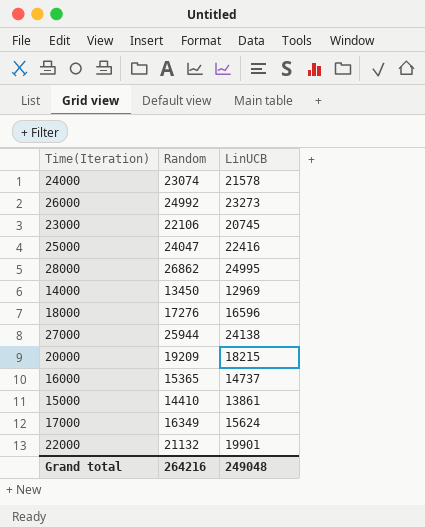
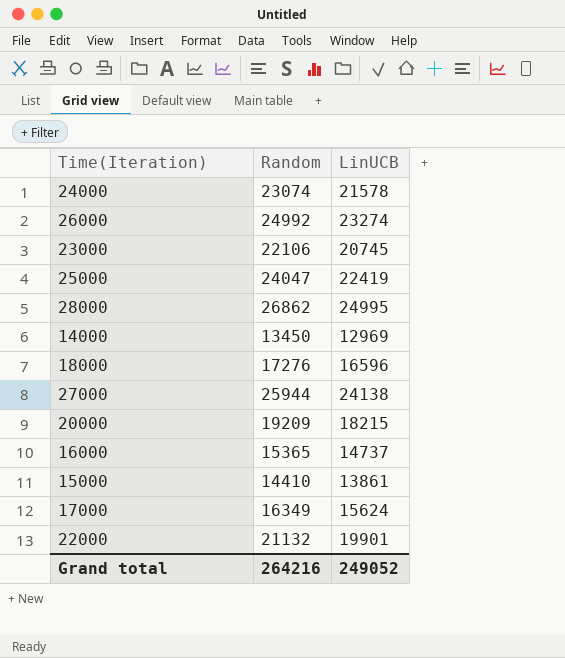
26000 | LinUCB: 23273 -> 23274
25000 | LinUCB: 22416 -> 22419
Grand total | LinUCB: 249048 -> 249052

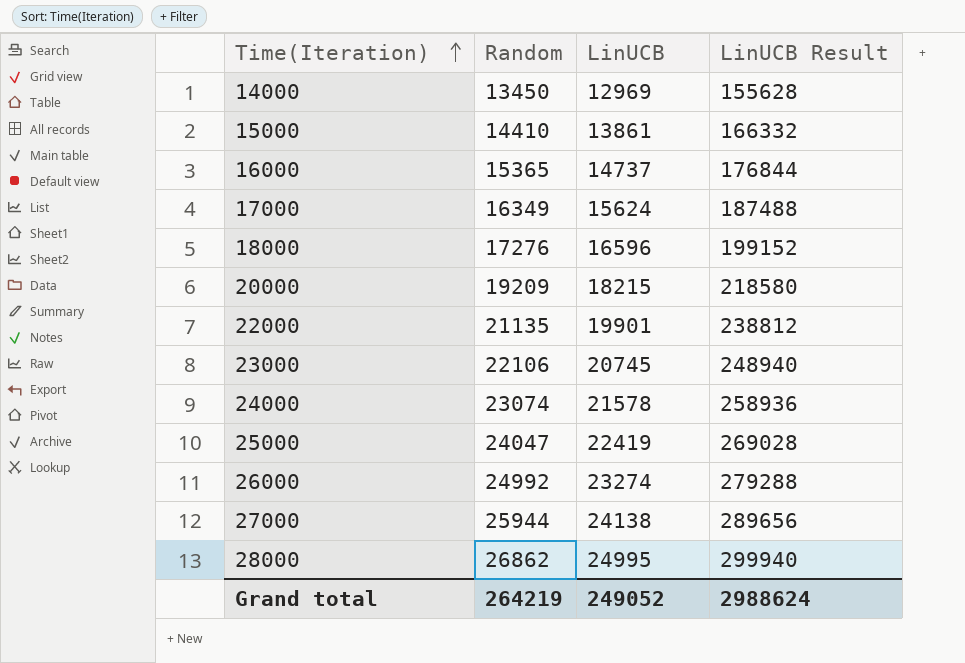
row order: none -> Time(Iteration) ascending
column LinUCB Result | formula: none -> [LinUCB] * 12
22000 | Random: 21132 -> 21135
Grand total | Random: 264216 -> 264219

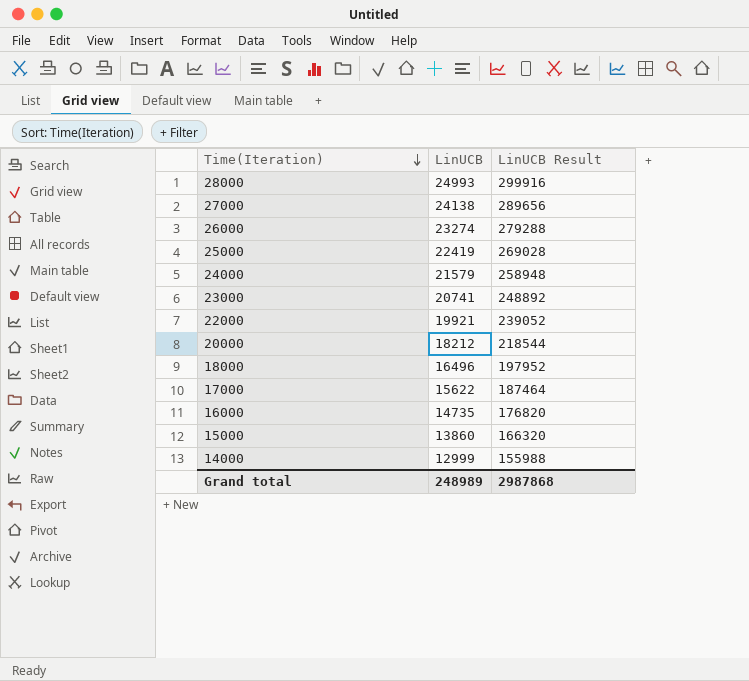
row order: Time(Iteration) ascending -> Time(Iteration) descending
column Random | position: 2 -> none
28000 | LinUCB: 24995 -> 24993
28000 | LinUCB Result: 299940 -> 299916
24000 | LinUCB: 21578 -> 21579
24000 | LinUCB Result: 258936 -> 258948
23000 | LinUCB: 20745 -> 20741
23000 | LinUCB Result: 248940 -> 248892
22000 | LinUCB: 19901 -> 19921
22000 | LinUCB Result: 238812 -> 239052
20000 | LinUCB: 18215 -> 18212
20000 | LinUCB Result: 218580 -> 218544
18000 | LinUCB: 16596 -> 16496
18000 | LinUCB Result: 199152 -> 197952
17000 | LinUCB: 15624 -> 15622
17000 | LinUCB Result: 187488 -> 187464
16000 | LinUCB: 14737 -> 14735
16000 | LinUCB Result: 176844 -> 176820
15000 | LinUCB: 13861 -> 13860
15000 | LinUCB Result: 166332 -> 166320
14000 | LinUCB: 12969 -> 12999
14000 | LinUCB Result: 155628 -> 155988
Grand total | LinUCB: 249052 -> 248989
Grand total | LinUCB Result: 2988624 -> 2987868

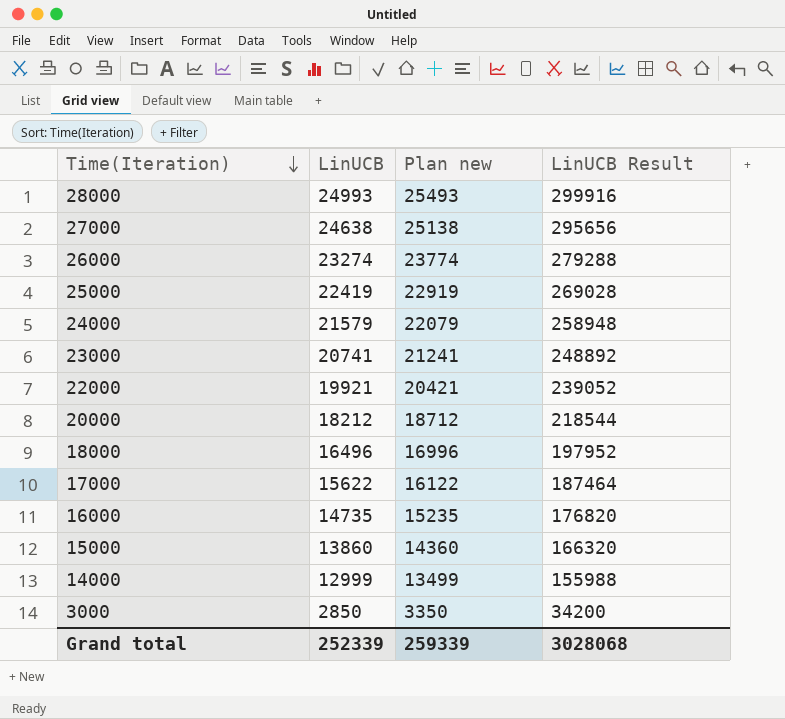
column Plan new | formula: none -> [LinUCB] + 500
27000 | LinUCB: 24138 -> 24638
27000 | LinUCB Result: 289656 -> 295656
row 3000: none -> 2850 | 3350 | 34200
Grand total | LinUCB: 248989 -> 252339
Grand total | LinUCB Result: 2987868 -> 3028068

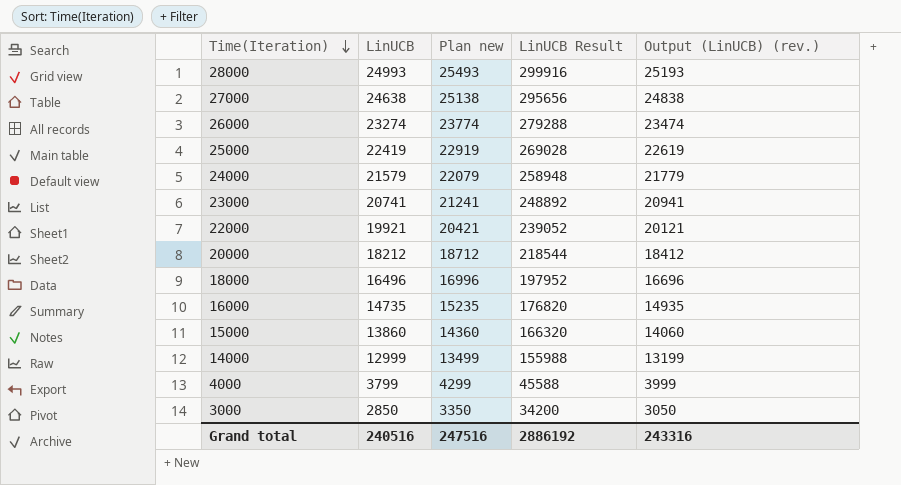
column Output (LinUCB) (rev.) | formula: none -> [LinUCB] + 200
row 17000: 15622 | 16122 | 187464 -> none
row 4000: none -> 3799 | 4299 | 45588 | 3999
Grand total | LinUCB: 252339 -> 240516
Grand total | Plan new: 259339 -> 247516
Grand total | LinUCB Result: 3028068 -> 2886192

